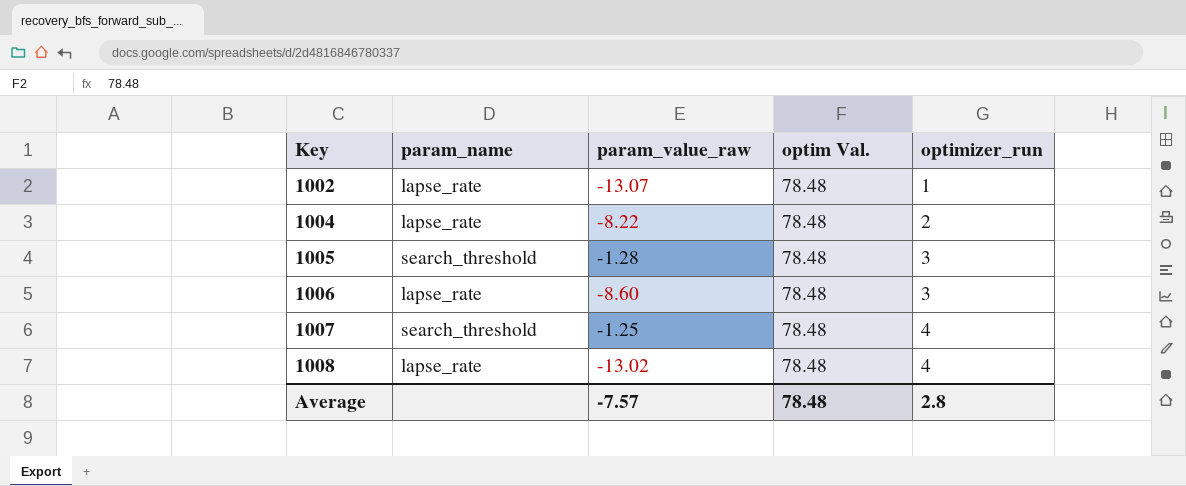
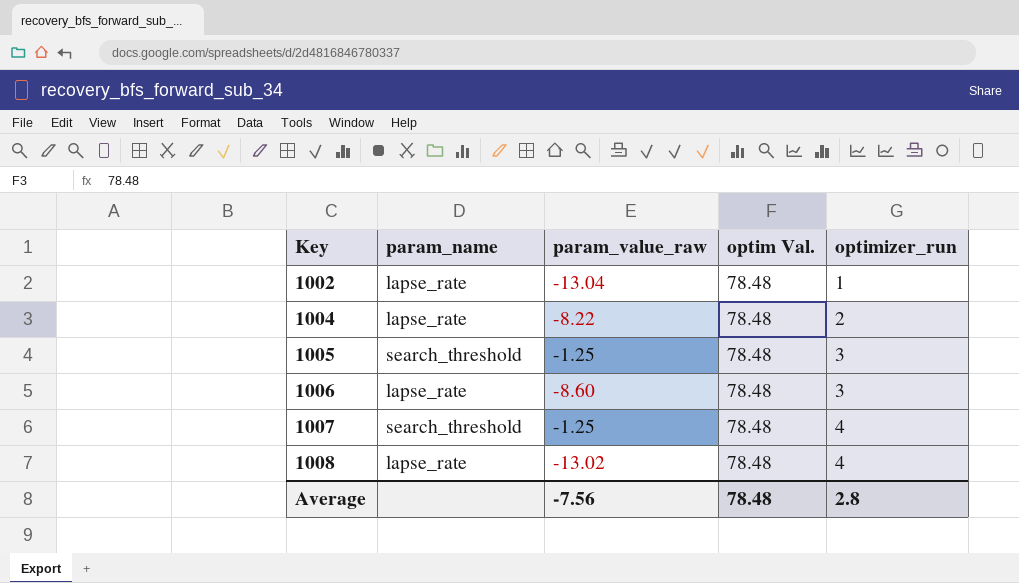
1002 | param_value_raw: -13.07 -> -13.04
1005 | param_value_raw: -1.28 -> -1.25
Average | param_value_raw: -7.57 -> -7.56

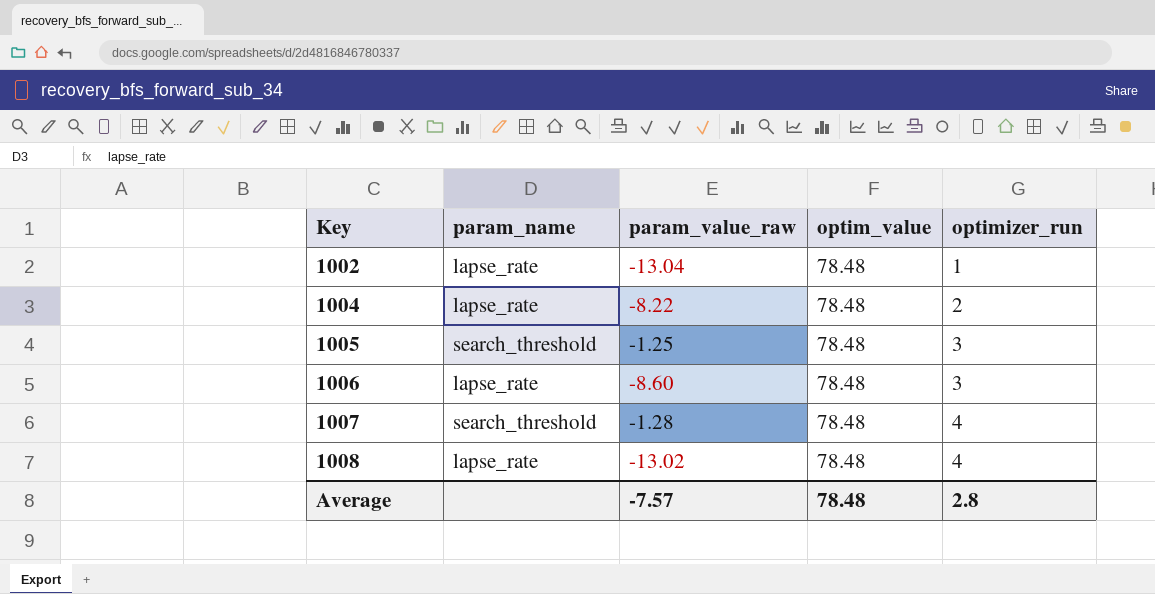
column name: optim Val. -> optim_value
1007 | param_value_raw: -1.25 -> -1.28
Average | param_value_raw: -7.56 -> -7.57

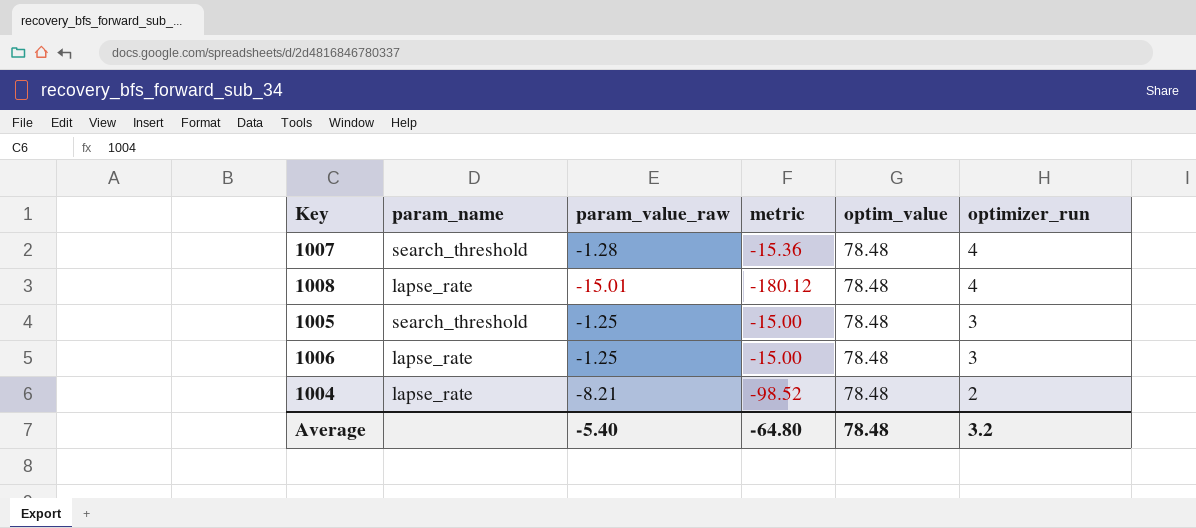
row order: Key ascending -> optimizer_run descending
column metric | formula: none -> [param_value_raw] * 12
row 1002: lapse_rate | -13.04 | 78.48 | 1 -> none
1008 | param_value_raw: -13.02 -> -15.01
1006 | param_value_raw: -8.60 -> -1.25
1004 | param_value_raw: -8.22 -> -8.21
Average | param_value_raw: -7.57 -> -5.40
Average | optimizer_run: 2.8 -> 3.2

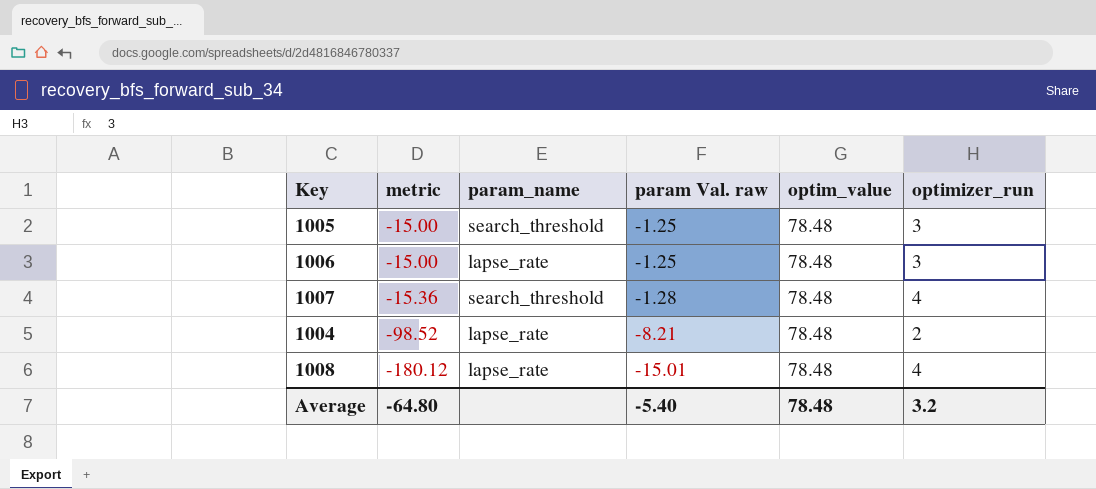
row order: optimizer_run descending -> metric descending
column metric | position: 4 -> 2
column name: param_value_raw -> param Val. raw

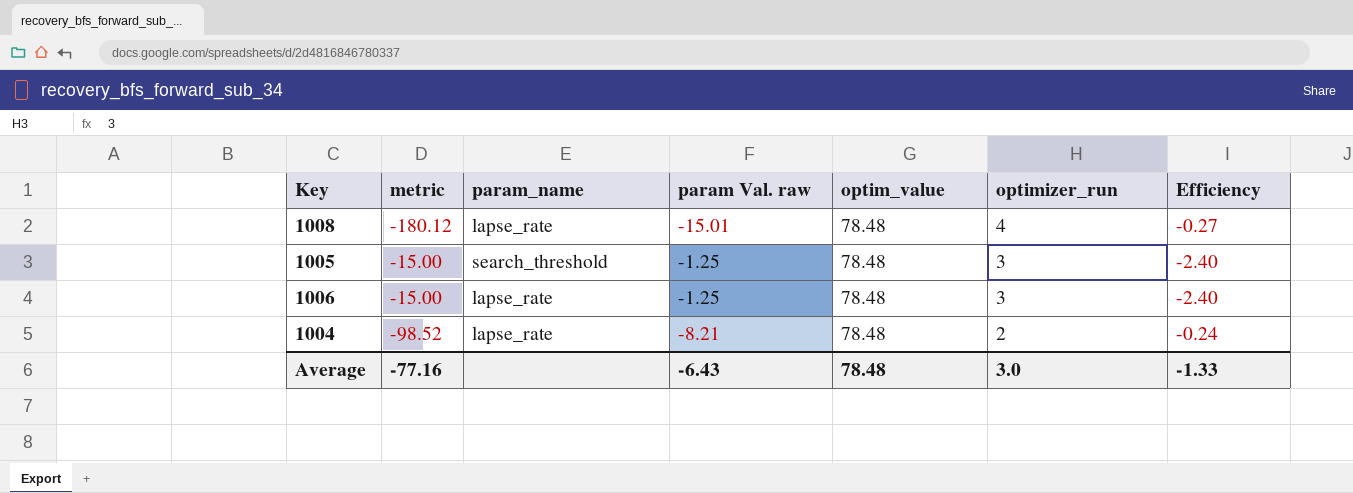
row order: metric descending -> optimizer_run descending
column Efficiency | formula: none -> [optimizer_run] / [param Val. raw]
row 1007: -15.36 | search_threshold | -1.28 | 78.48 | 4 -> none
Average | metric: -64.80 -> -77.16
Average | param Val. raw: -5.40 -> -6.43
Average | optimizer_run: 3.2 -> 3.0

